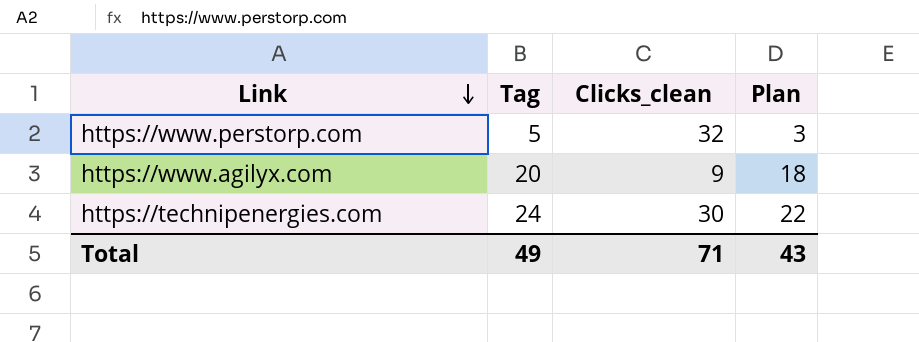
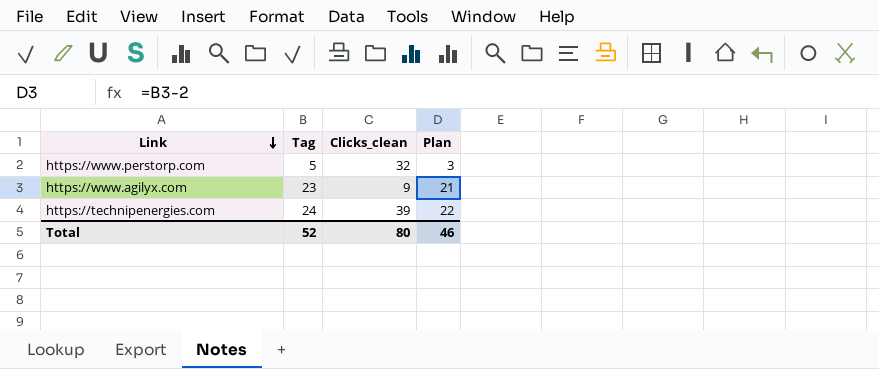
https://www.agilyx.com | Tag: 20 -> 23
https://www.agilyx.com | Plan: 18 -> 21
https://technipenergies.com | Clicks_clean: 30 -> 39
Total | Tag: 49 -> 52
Total | Clicks_clean: 71 -> 80
Total | Plan: 43 -> 46

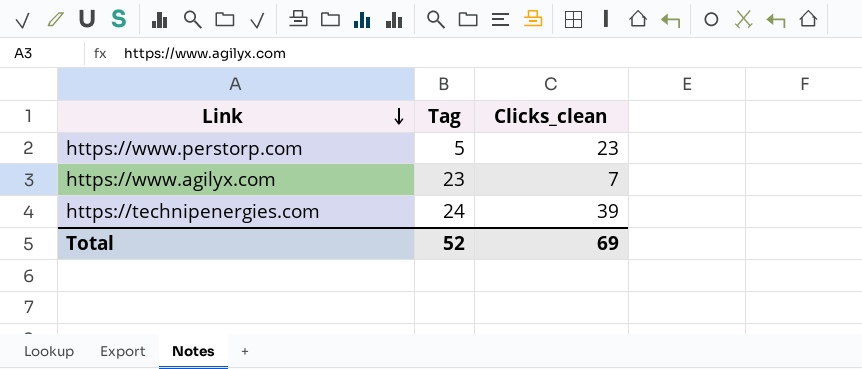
column Plan | formula: [Tag] - 2 -> none
https://www.perstorp.com | Clicks_clean: 32 -> 23
https://www.agilyx.com | Clicks_clean: 9 -> 7
Total | Clicks_clean: 80 -> 69

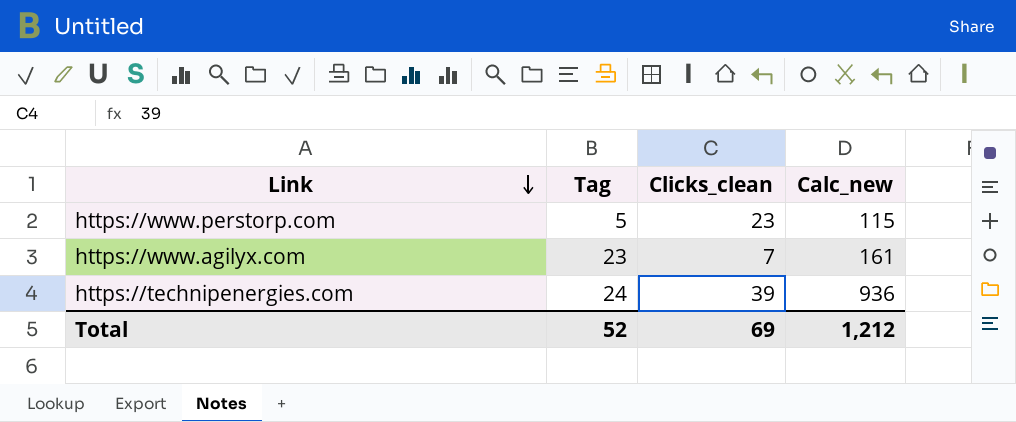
column Calc_new | formula: none -> [Tag] * [Clicks_clean]

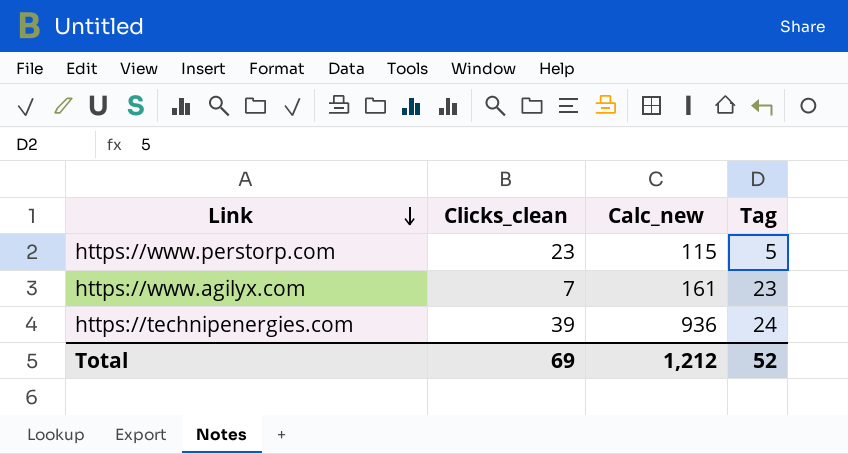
column Tag | position: 2 -> 4

